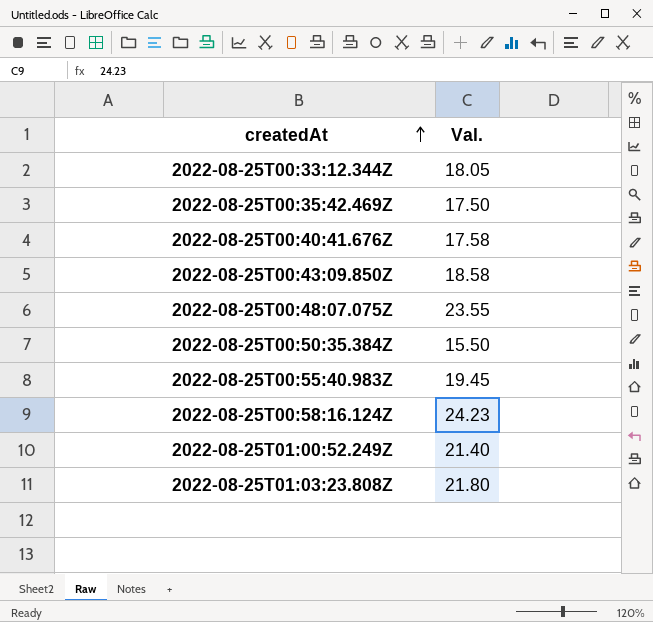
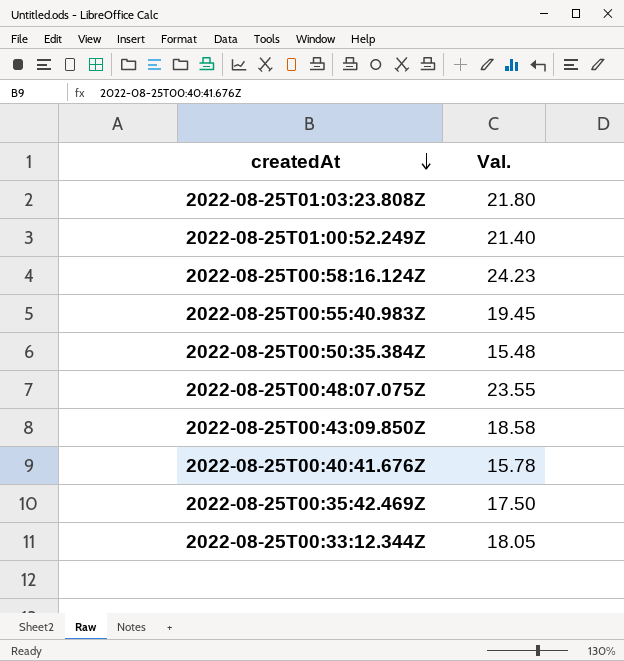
row order: createdAt ascending -> createdAt descending
2022-08-25T00:50:35.384Z | Val.: 15.50 -> 15.48
2022-08-25T00:40:41.676Z | Val.: 17.58 -> 15.78

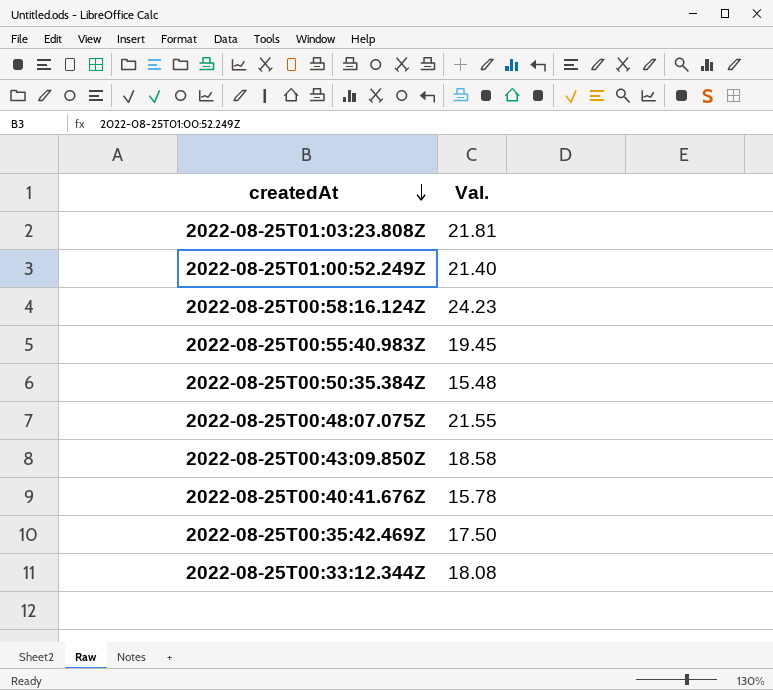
2022-08-25T01:03:23.808Z | Val.: 21.80 -> 21.81
2022-08-25T00:48:07.075Z | Val.: 23.55 -> 21.55
2022-08-25T00:33:12.344Z | Val.: 18.05 -> 18.08

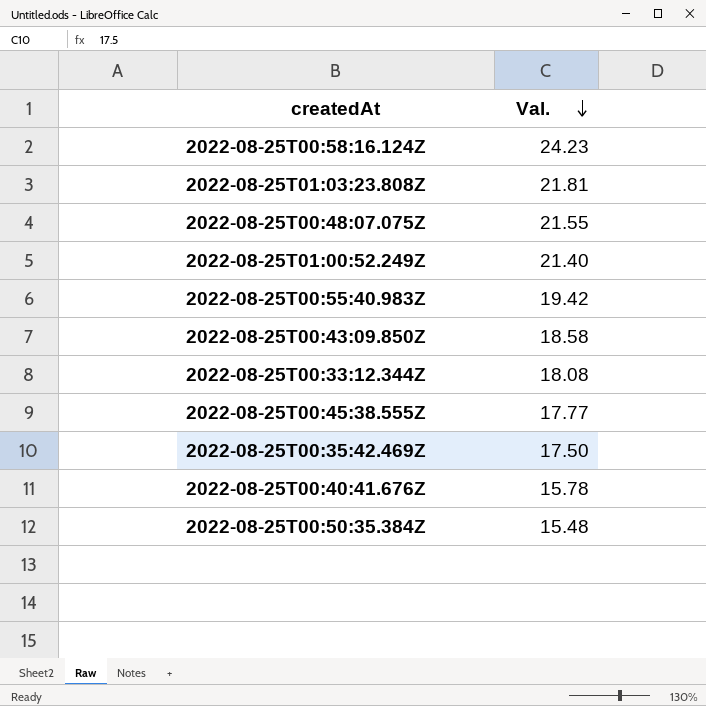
row order: createdAt descending -> Val. descending
2022-08-25T00:55:40.983Z | Val.: 19.45 -> 19.42
row 2022-08-25T00:45:38.555Z: none -> 17.77

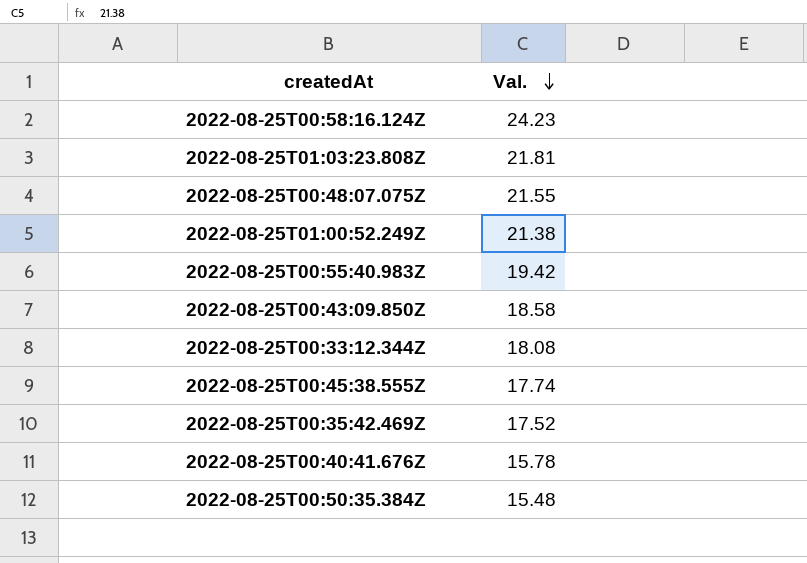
2022-08-25T01:00:52.249Z | Val.: 21.40 -> 21.38
2022-08-25T00:45:38.555Z | Val.: 17.77 -> 17.74
2022-08-25T00:35:42.469Z | Val.: 17.50 -> 17.52

